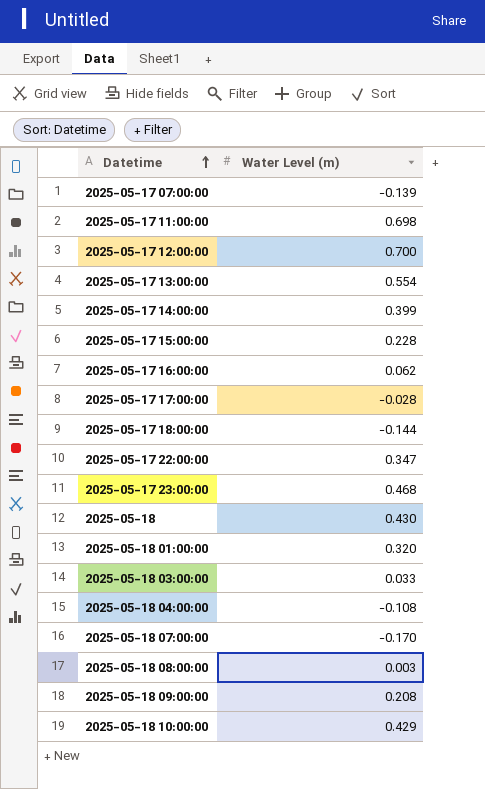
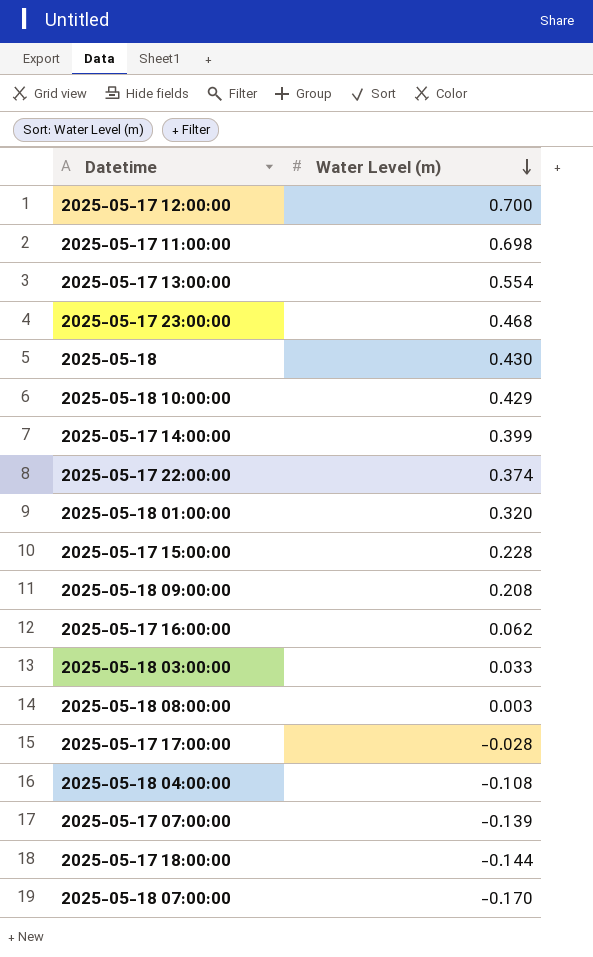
row order: Datetime ascending -> Water Level (m) descending
2025-05-17 22:00:00 | Water Level (m): 0.347 -> 0.374

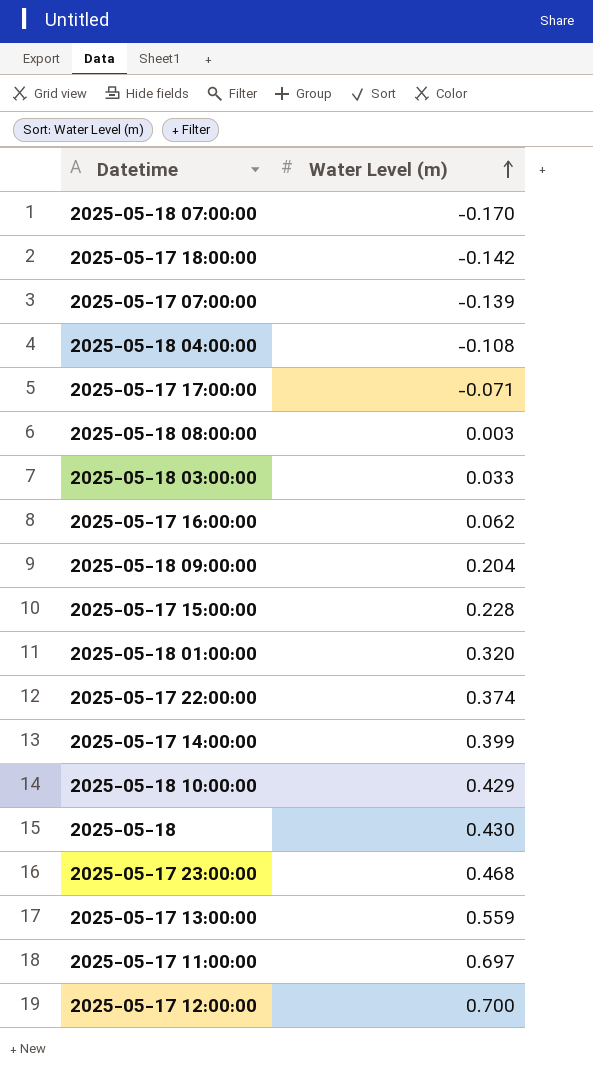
row order: Water Level (m) descending -> Water Level (m) ascending
2025-05-17 18:00:00 | Water Level (m): -0.144 -> -0.142
2025-05-17 17:00:00 | Water Level (m): -0.028 -> -0.071
2025-05-18 09:00:00 | Water Level (m): 0.208 -> 0.204
2025-05-17 13:00:00 | Water Level (m): 0.554 -> 0.559
2025-05-17 11:00:00 | Water Level (m): 0.698 -> 0.697

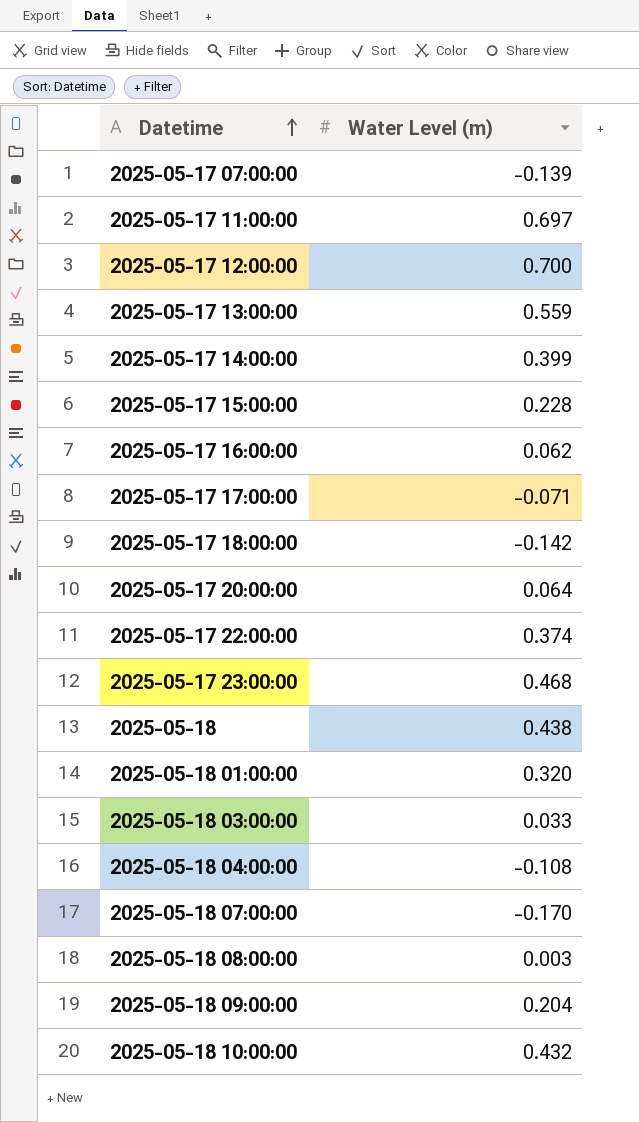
row order: Water Level (m) ascending -> Datetime ascending
row 2025-05-17 20:00:00: none -> 0.064
2025-05-18 | Water Level (m): 0.430 -> 0.438
2025-05-18 10:00:00 | Water Level (m): 0.429 -> 0.432

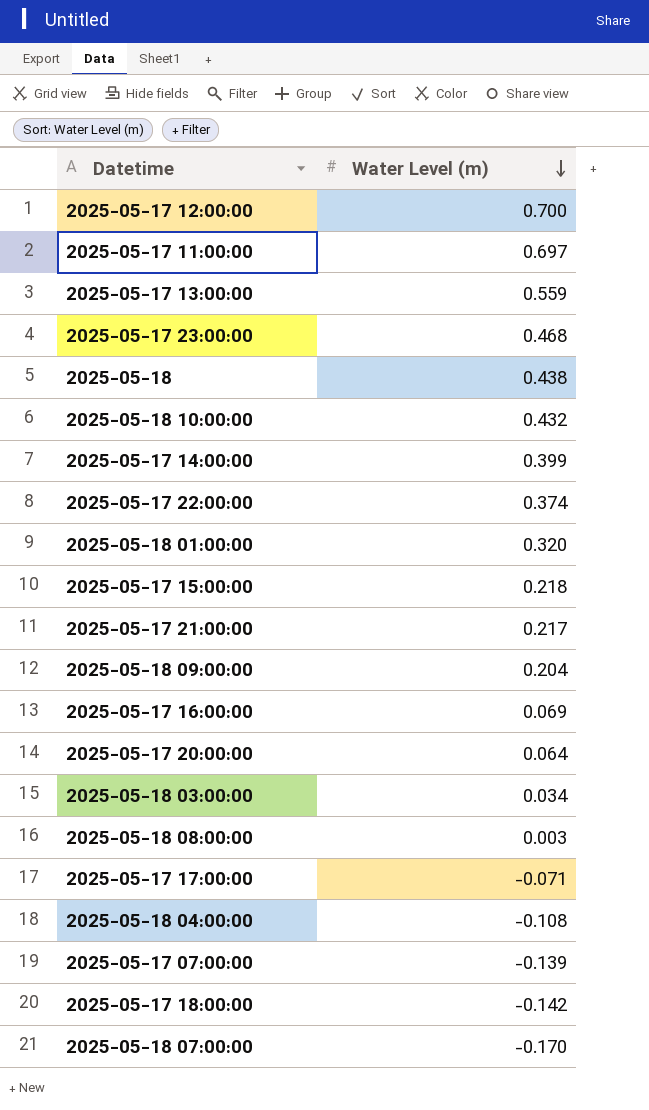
row order: Datetime ascending -> Water Level (m) descending
2025-05-17 15:00:00 | Water Level (m): 0.228 -> 0.218
row 2025-05-17 21:00:00: none -> 0.217
2025-05-17 16:00:00 | Water Level (m): 0.062 -> 0.069
2025-05-18 03:00:00 | Water Level (m): 0.033 -> 0.034

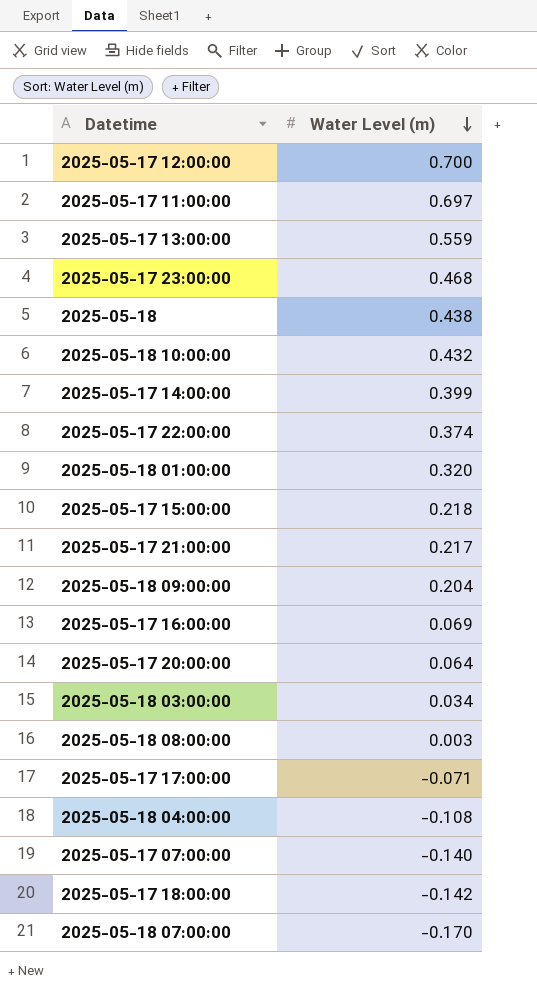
2025-05-17 07:00:00 | Water Level (m): -0.139 -> -0.140

